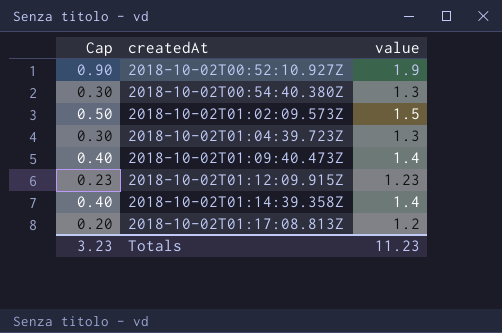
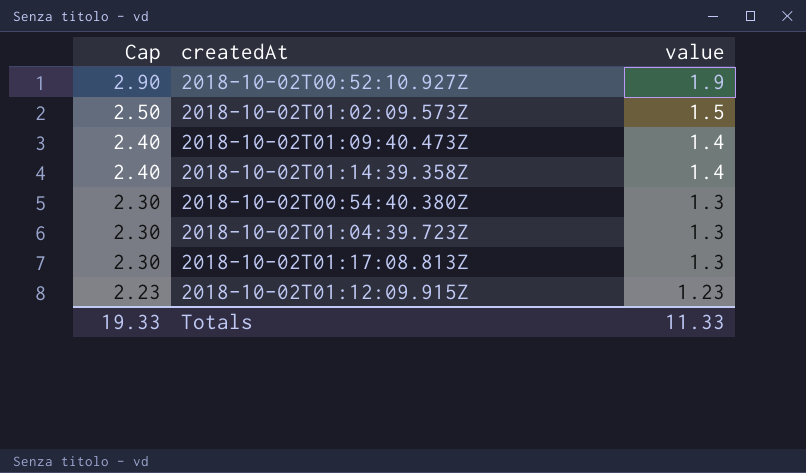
row order: createdAt ascending -> Cap descending
column Cap | formula: [value] - 1 -> [value] + 1
2018-10-02T01:17:08.813Z | value: 1.2 -> 1.3
Totals | Cap: 3.23 -> 19.33
Totals | value: 11.23 -> 11.33

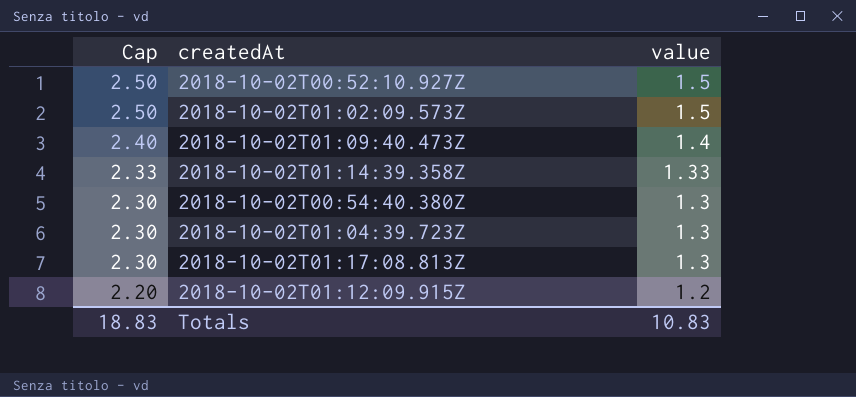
2018-10-02T00:52:10.927Z | Cap: 2.90 -> 2.50
2018-10-02T00:52:10.927Z | value: 1.9 -> 1.5
2018-10-02T01:14:39.358Z | Cap: 2.40 -> 2.33
2018-10-02T01:14:39.358Z | value: 1.4 -> 1.33
2018-10-02T01:12:09.915Z | Cap: 2.23 -> 2.20
2018-10-02T01:12:09.915Z | value: 1.23 -> 1.2
Totals | Cap: 19.33 -> 18.83
Totals | value: 11.33 -> 10.83

